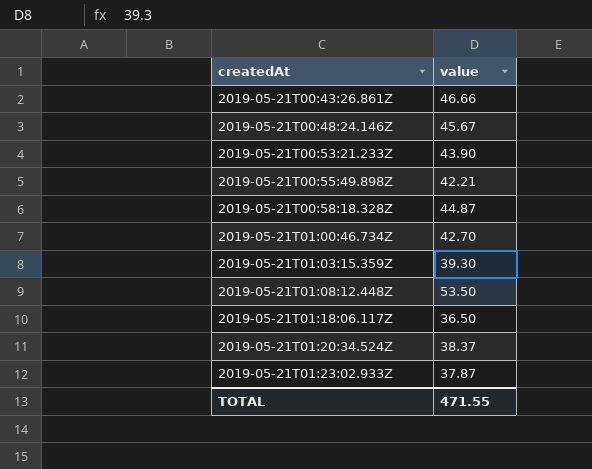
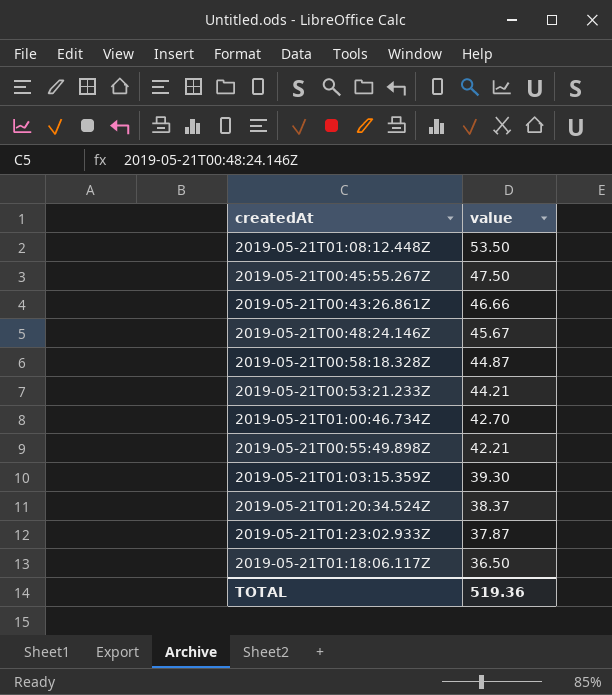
row order: createdAt ascending -> value descending
row 2019-05-21T00:45:55.267Z: none -> 47.50
2019-05-21T00:53:21.233Z | value: 43.90 -> 44.21
TOTAL | value: 471.55 -> 519.36

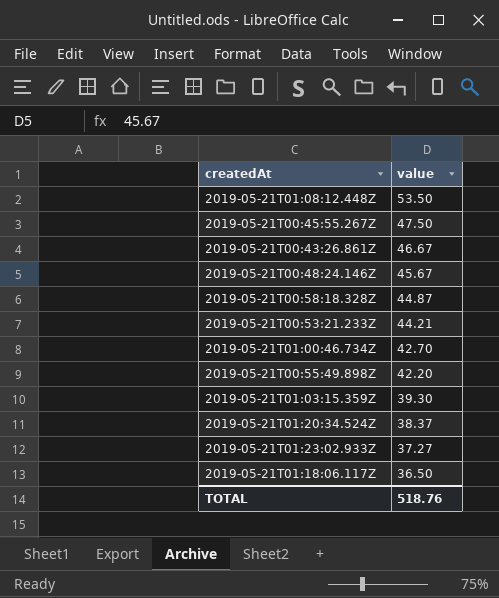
2019-05-21T00:43:26.861Z | value: 46.66 -> 46.67
2019-05-21T00:55:49.898Z | value: 42.21 -> 42.20
2019-05-21T01:23:02.933Z | value: 37.87 -> 37.27
TOTAL | value: 519.36 -> 518.76

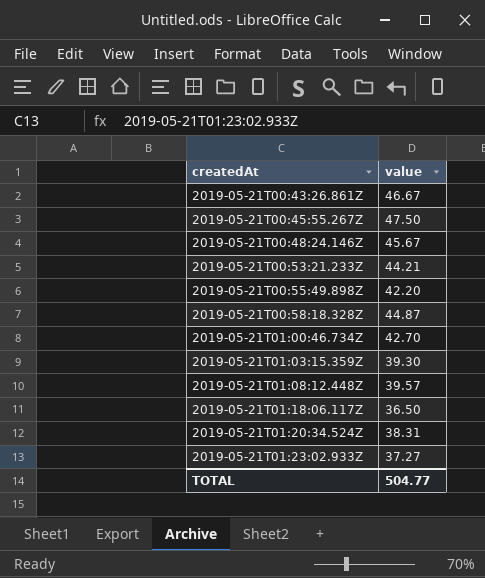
row order: value descending -> createdAt ascending
2019-05-21T01:08:12.448Z | value: 53.50 -> 39.57
2019-05-21T01:20:34.524Z | value: 38.37 -> 38.31
TOTAL | value: 518.76 -> 504.77

